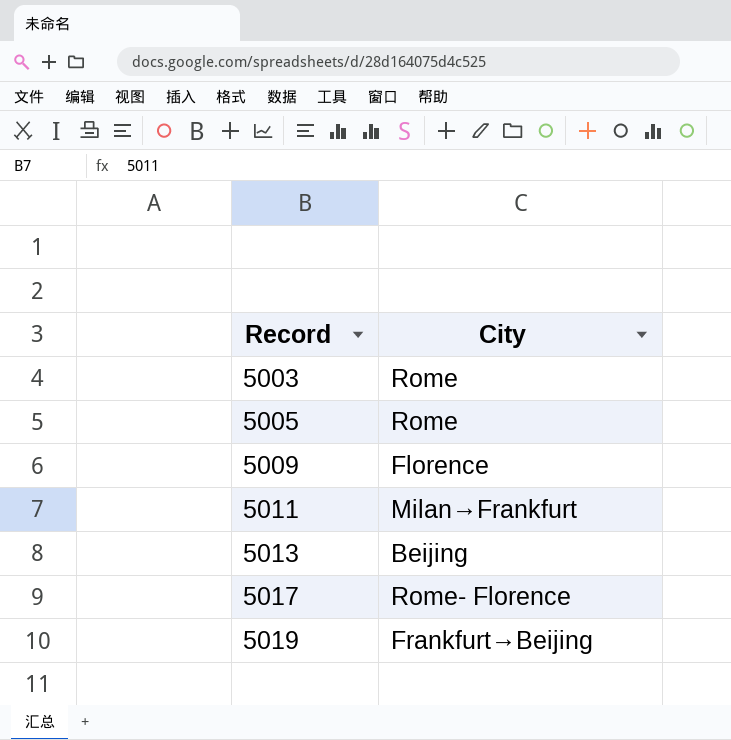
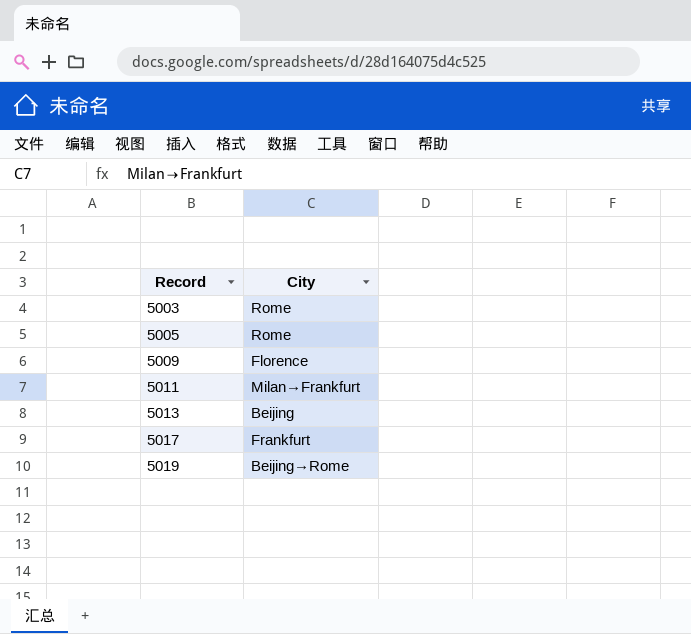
5017 | City: Rome- Florence -> Frankfurt
5019 | City: Frankfurt→Beijing -> Beijing→Rome

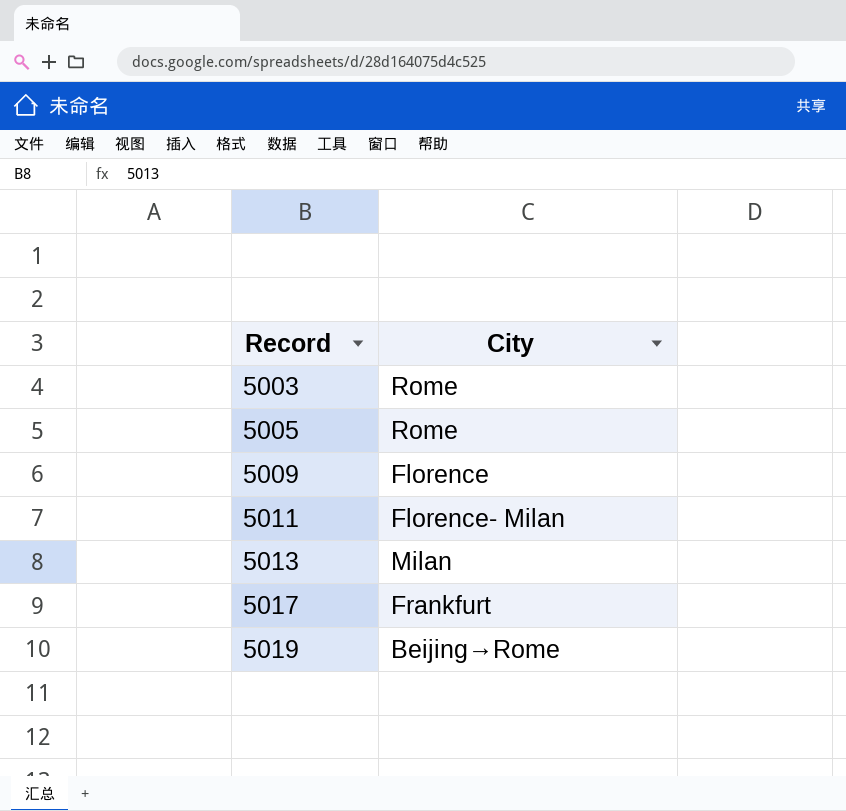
5011 | City: Milan→Frankfurt -> Florence- Milan
5013 | City: Beijing -> Milan

